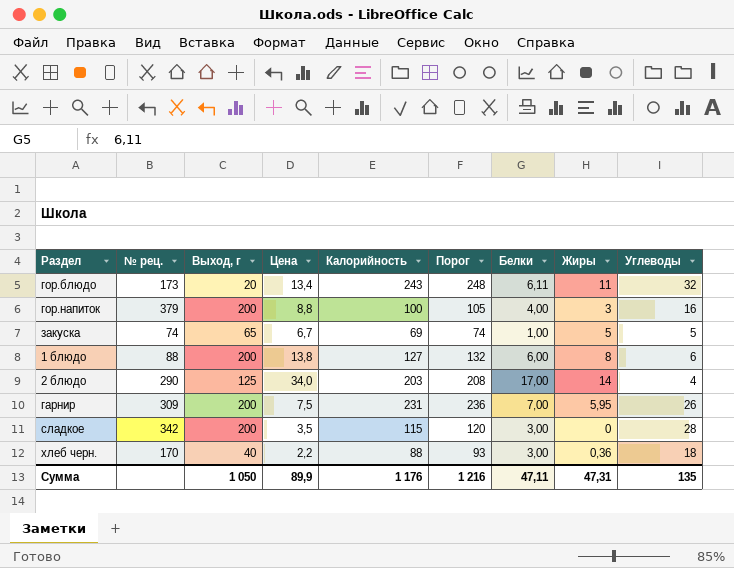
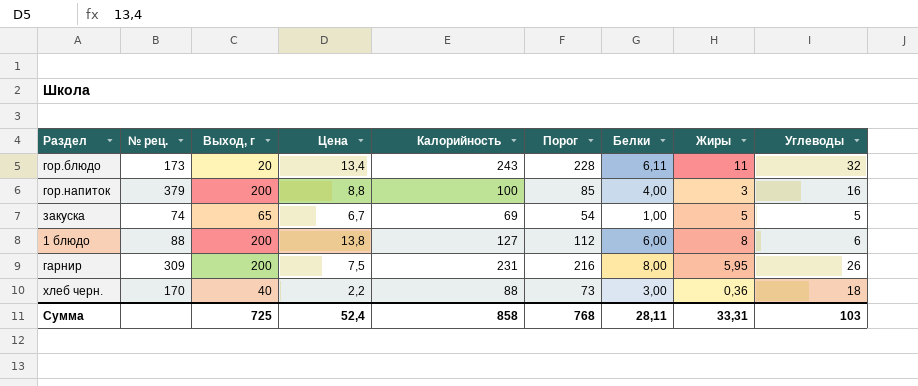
column Порог | formula: [Калорийность] + 5 -> [Калорийность] - 15
row 2 блюдо: 290 | 125 | 34,0 | 203 | 208 | 17,00 | 14 | 4 -> none
row сладкое: 342 | 200 | 3,5 | 115 | 120 | 3,00 | 0 | 28 -> none
гарнир | Белки: 7,00 -> 8,00
Сумма | Выход, г: 1 050 -> 725
Сумма | Цена: 89,9 -> 52,4
Сумма | Калорийность: 1 176 -> 858
Сумма | Порог: 1 216 -> 768
Сумма | Белки: 47,11 -> 28,11
Сумма | Жиры: 47,31 -> 33,31
Сумма | Углеводы: 135 -> 103

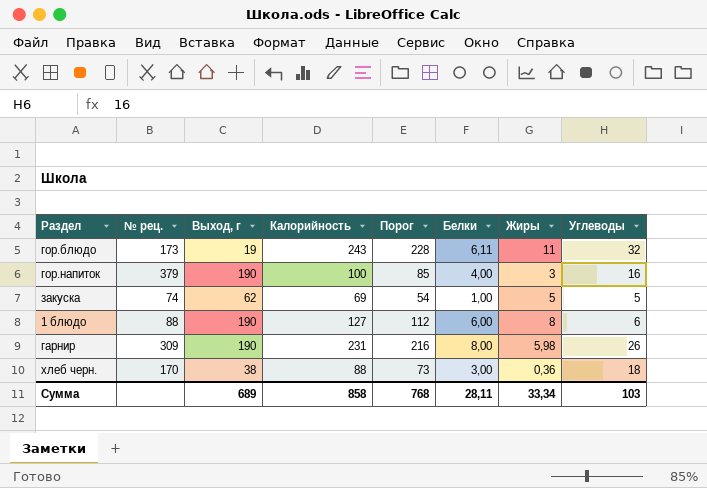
column Цена | position: 4 -> none
гор.блюдо | Выход, г: 20 -> 19
гор.напиток | Выход, г: 200 -> 190
закуска | Выход, г: 65 -> 62
1 блюдо | Выход, г: 200 -> 190
гарнир | Выход, г: 200 -> 190
гарнир | Жиры: 5,95 -> 5,98
хлеб черн. | Выход, г: 40 -> 38
Сумма | Выход, г: 725 -> 689
Сумма | Жиры: 33,31 -> 33,34

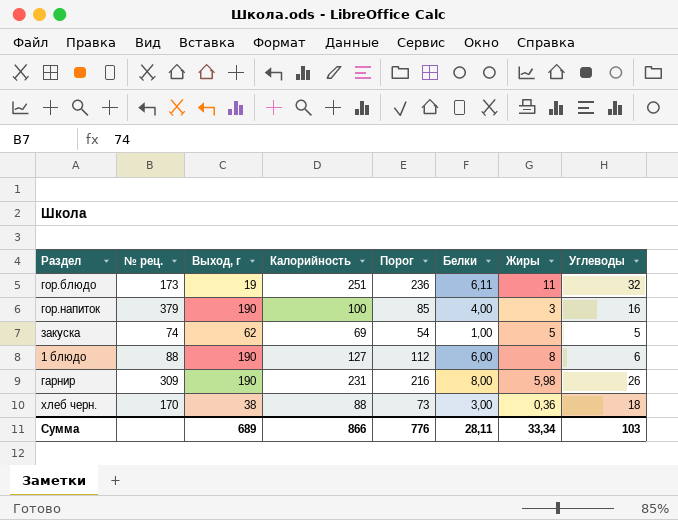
гор.блюдо | Калорийность: 243 -> 251
гор.блюдо | Порог: 228 -> 236
Сумма | Калорийность: 858 -> 866
Сумма | Порог: 768 -> 776

